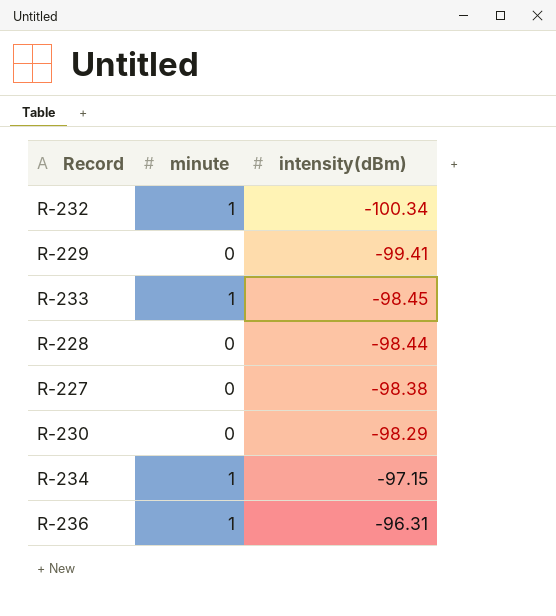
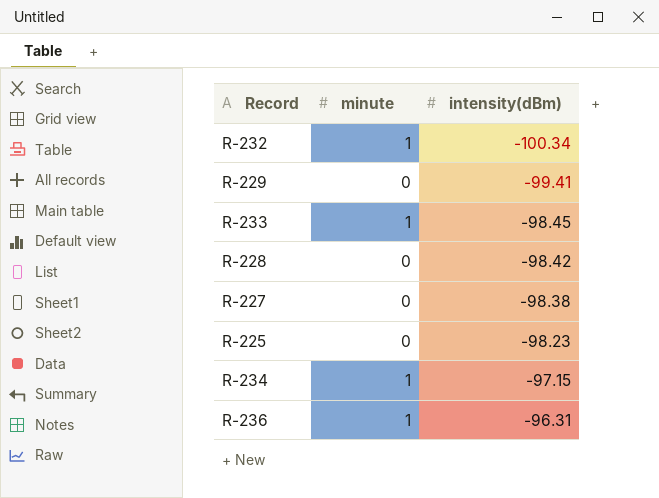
row R-230: 0 | -98.29 -> none
R-228 | intensity(dBm): -98.44 -> -98.42
row R-225: none -> 0 | -98.23

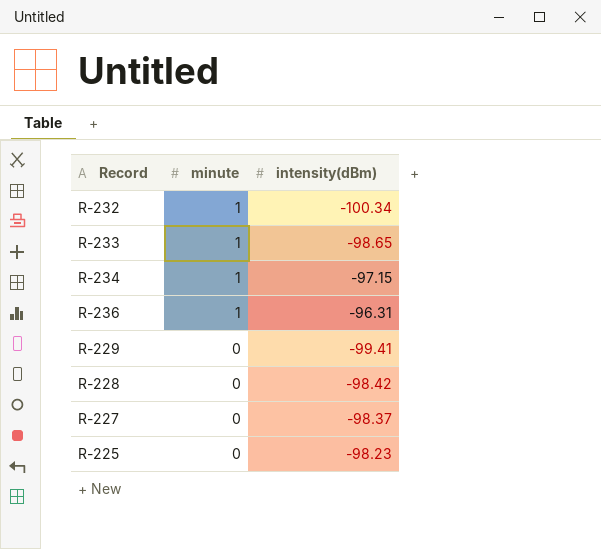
row order: intensity(dBm) ascending -> minute descending
R-233 | intensity(dBm): -98.45 -> -98.65
R-227 | intensity(dBm): -98.38 -> -98.37

